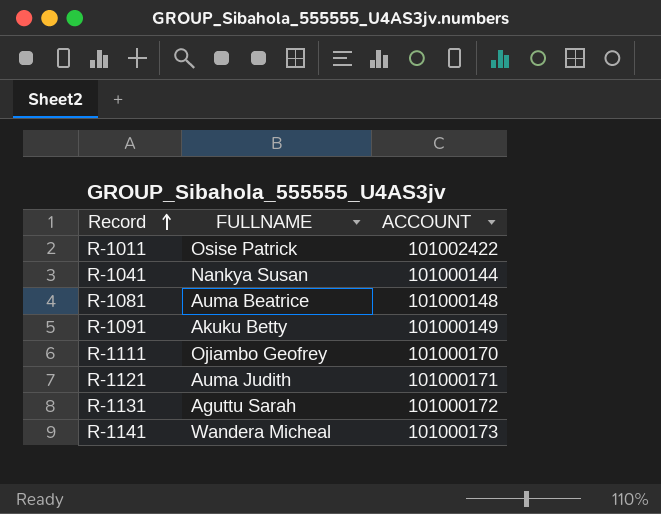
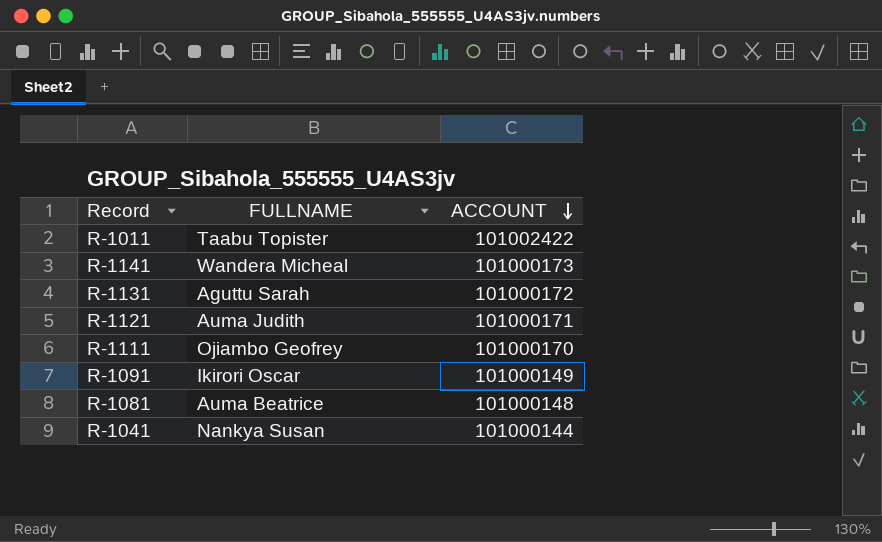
row order: Record ascending -> ACCOUNT descending
R-1011 | FULLNAME: Osise Patrick -> Taabu Topister
R-1091 | FULLNAME: Akuku Betty -> Ikirori Oscar

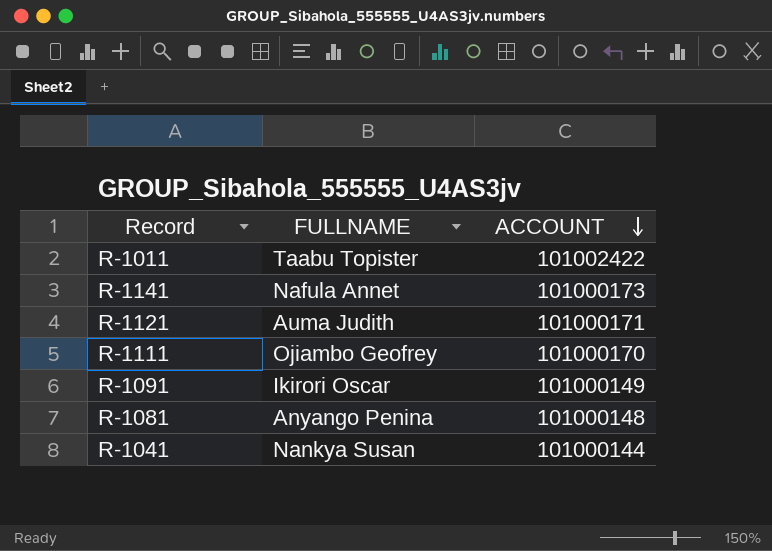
row R-1131: Aguttu Sarah | 101000172 -> none
R-1141 | FULLNAME: Wandera Micheal -> Nafula Annet
R-1081 | FULLNAME: Auma Beatrice -> Anyango Penina

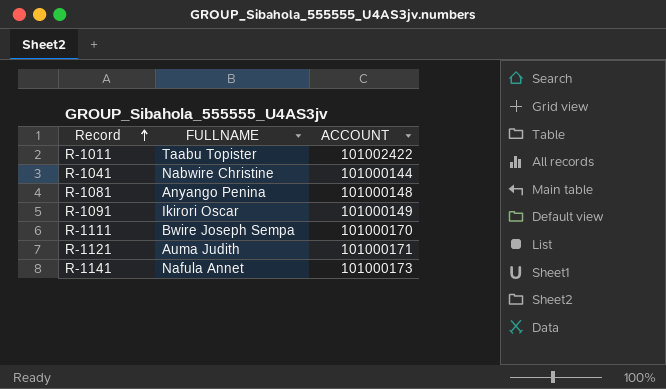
row order: ACCOUNT descending -> Record ascending
R-1041 | FULLNAME: Nankya Susan -> Nabwire Christine
R-1111 | FULLNAME: Ojiambo Geofrey -> Bwire Joseph Sempa

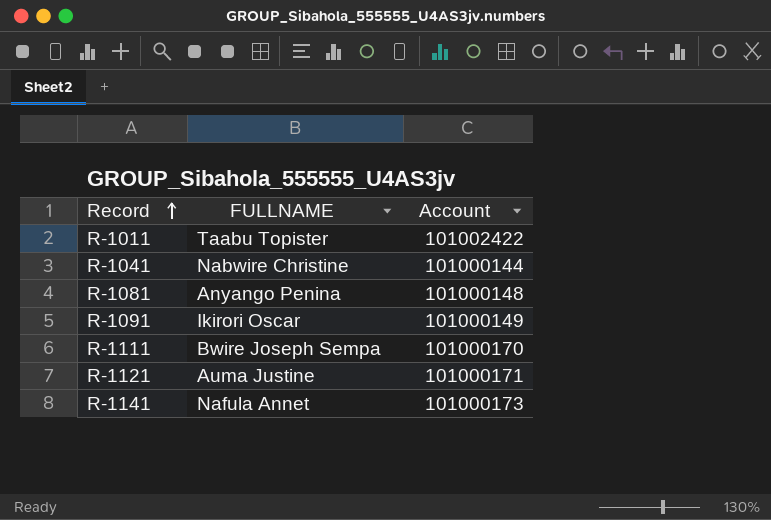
column name: ACCOUNT -> Account
R-1121 | FULLNAME: Auma Judith -> Auma Justine

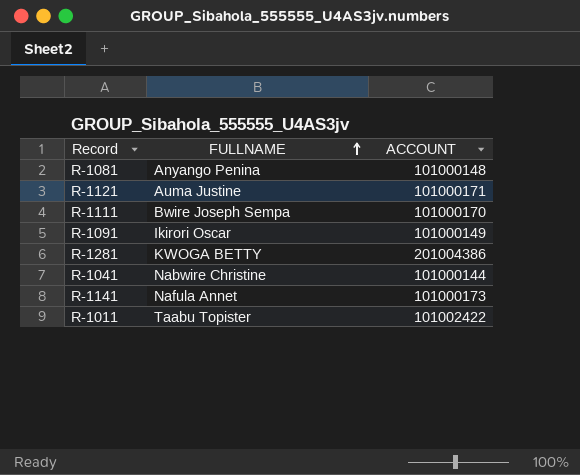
row order: Record ascending -> FULLNAME ascending
column name: Account -> ACCOUNT
row R-1281: none -> KWOGA BETTY | 201004386

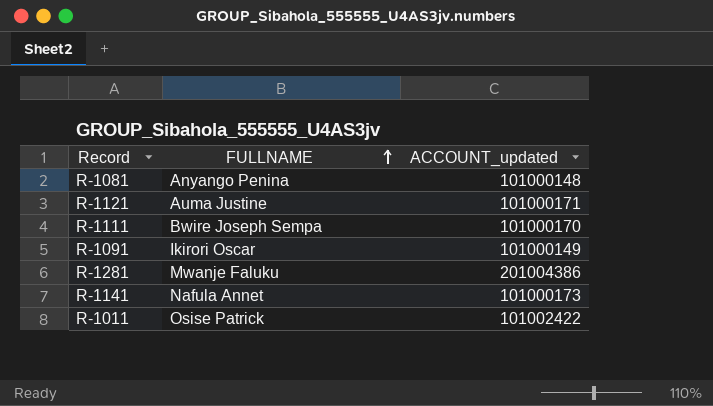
column name: ACCOUNT -> ACCOUNT_updated
row R-1041: Nabwire Christine | 101000144 -> none
R-1281 | FULLNAME: KWOGA BETTY -> Mwanje Faluku
R-1011 | FULLNAME: Taabu Topister -> Osise Patrick

